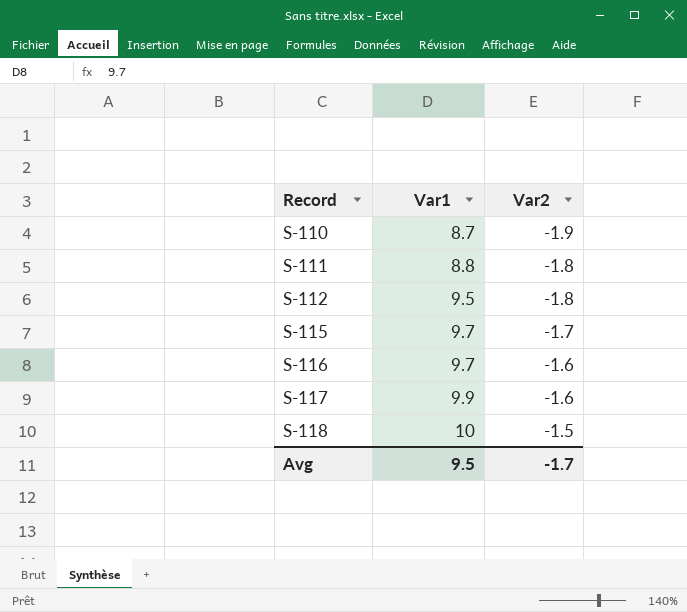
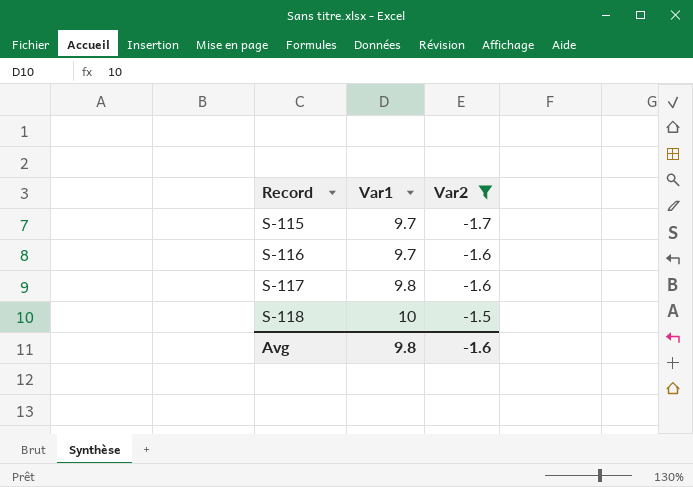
filter: none -> Var2 >= -1.7
S-117 | Var1: 9.9 -> 9.8
Avg | Var1: 9.5 -> 9.8
Avg | Var2: -1.7 -> -1.6

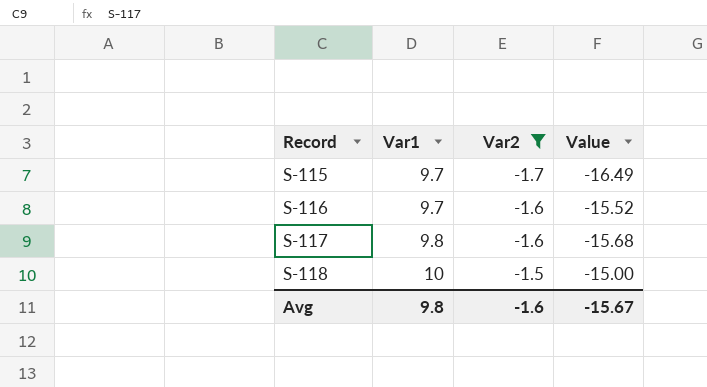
column Value | formula: none -> [Var1] * [Var2]

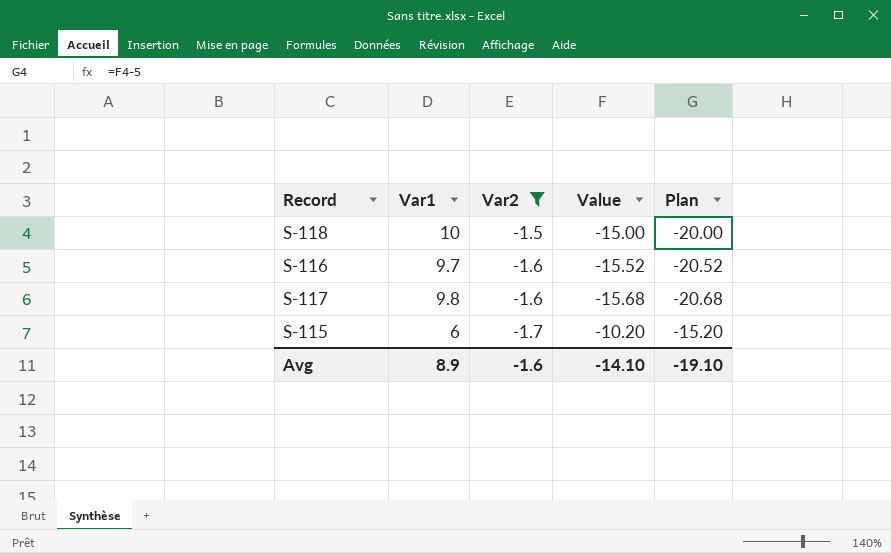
row order: Record ascending -> Var2 descending
column Plan | formula: none -> [Value] - 5
S-115 | Var1: 9.7 -> 6
S-115 | Value: -16.49 -> -10.20
Avg | Var1: 9.8 -> 8.9
Avg | Value: -15.67 -> -14.10

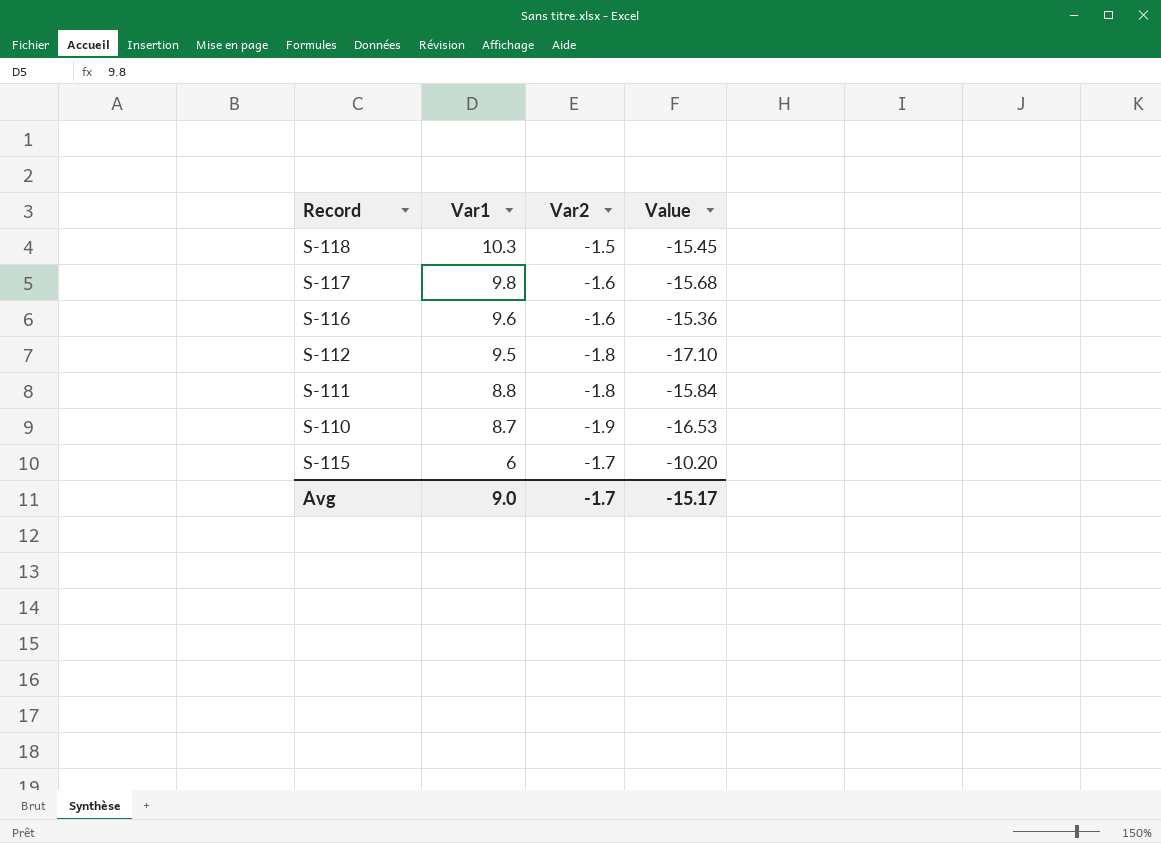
filter: Var2 >= -1.7 -> none
row order: Var2 descending -> Var1 descending
column Plan | formula: [Value] - 5 -> none
S-118 | Var1: 10 -> 10.3
S-118 | Value: -15.00 -> -15.45
S-116 | Var1: 9.7 -> 9.6
S-116 | Value: -15.52 -> -15.36
Avg | Var1: 8.9 -> 9.0
Avg | Var2: -1.6 -> -1.7
Avg | Value: -14.10 -> -15.17

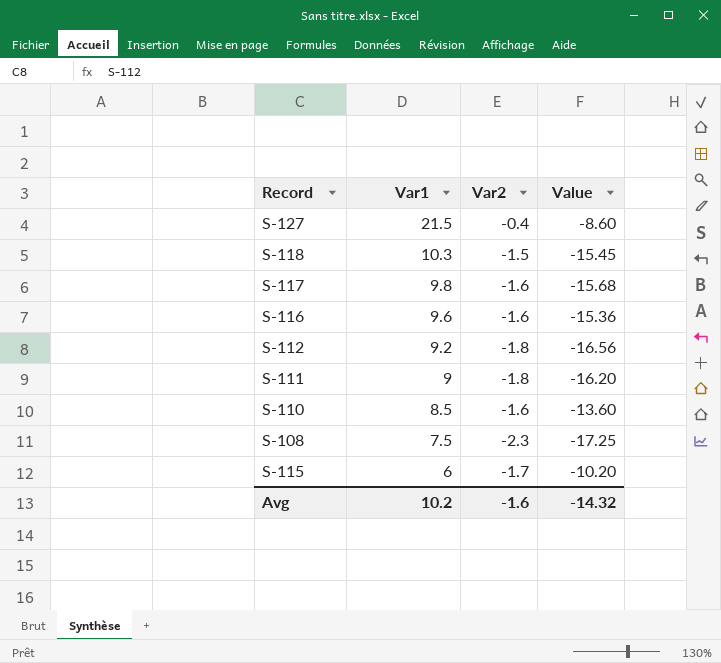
row S-127: none -> 21.5 | -0.4 | -8.60
S-112 | Var1: 9.5 -> 9.2
S-112 | Value: -17.10 -> -16.56
S-111 | Var1: 8.8 -> 9
S-111 | Value: -15.84 -> -16.20
S-110 | Var1: 8.7 -> 8.5
S-110 | Var2: -1.9 -> -1.6
S-110 | Value: -16.53 -> -13.60
row S-108: none -> 7.5 | -2.3 | -17.25
Avg | Var1: 9.0 -> 10.2
Avg | Var2: -1.7 -> -1.6
Avg | Value: -15.17 -> -14.32

